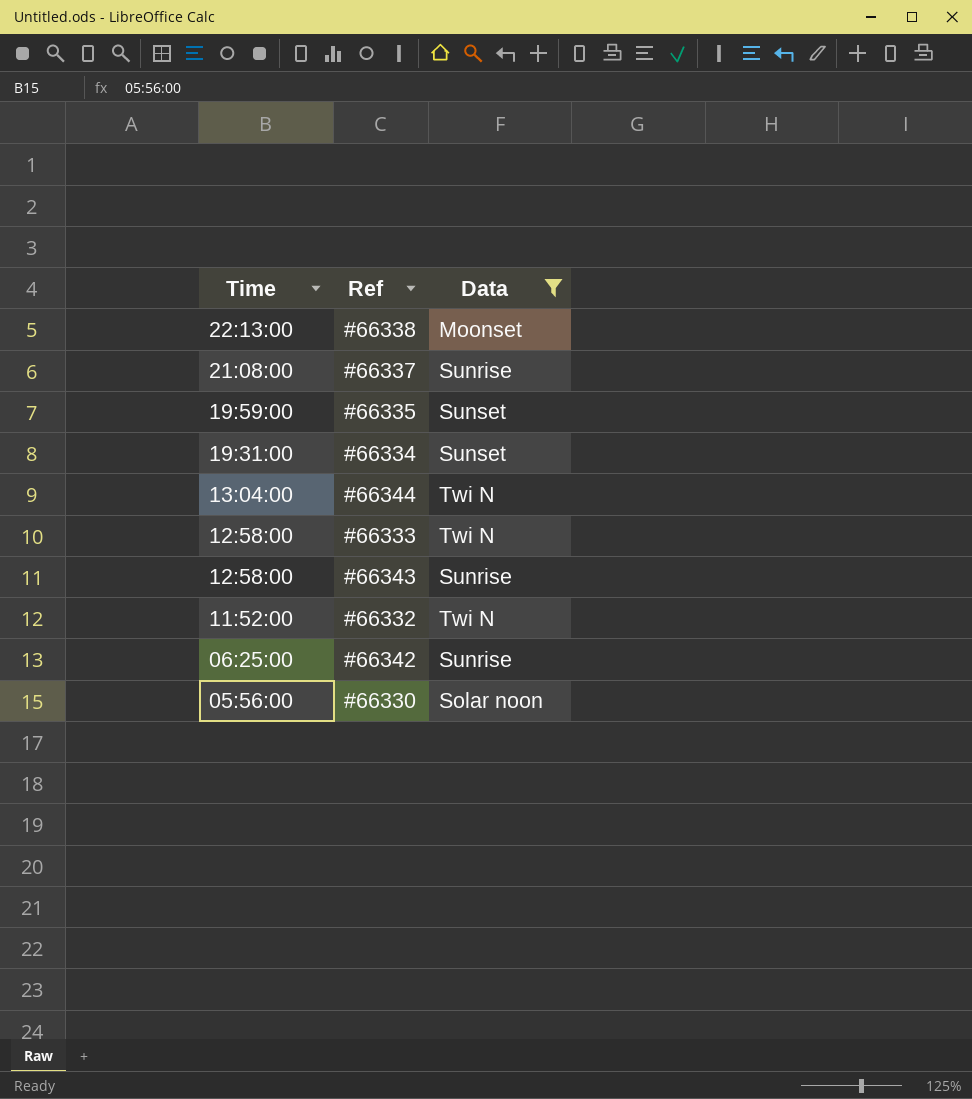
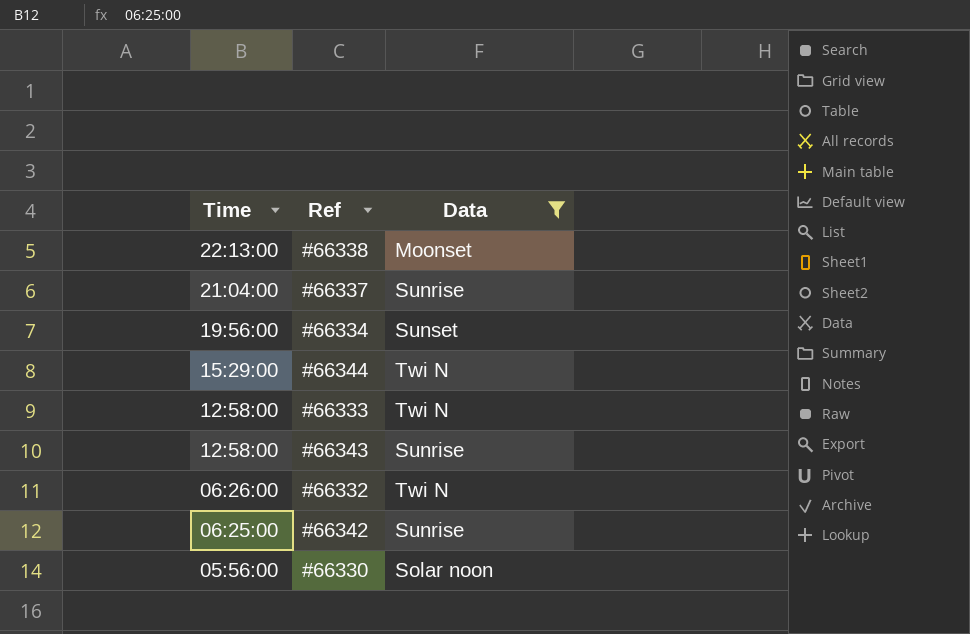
row #66335: 19:59:00 | Sunset -> none
#66337 | Time: 21:08:00 -> 21:04:00
#66334 | Time: 19:31:00 -> 19:56:00
#66344 | Time: 13:04:00 -> 15:29:00
#66332 | Time: 11:52:00 -> 06:26:00

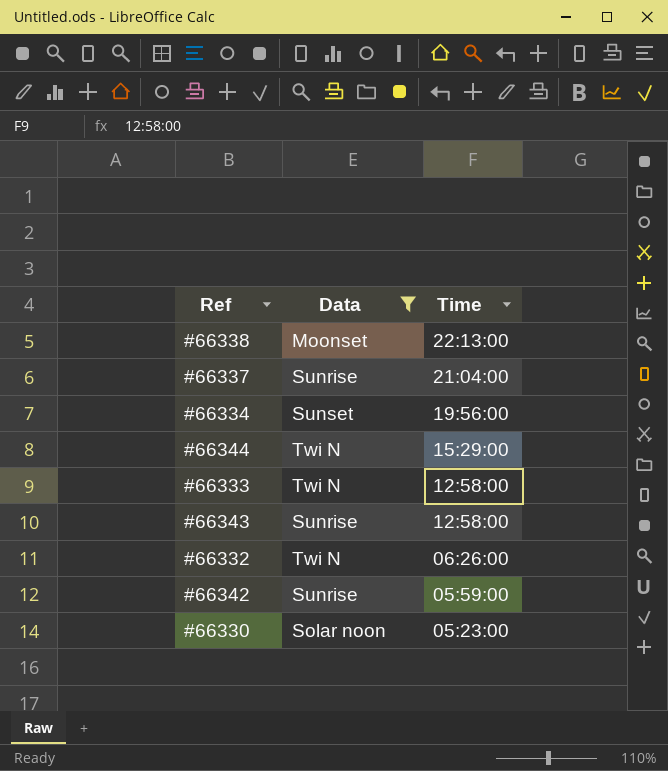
column Time | position: 1 -> 3
#66342 | Time: 06:25:00 -> 05:59:00
#66330 | Time: 05:56:00 -> 05:23:00

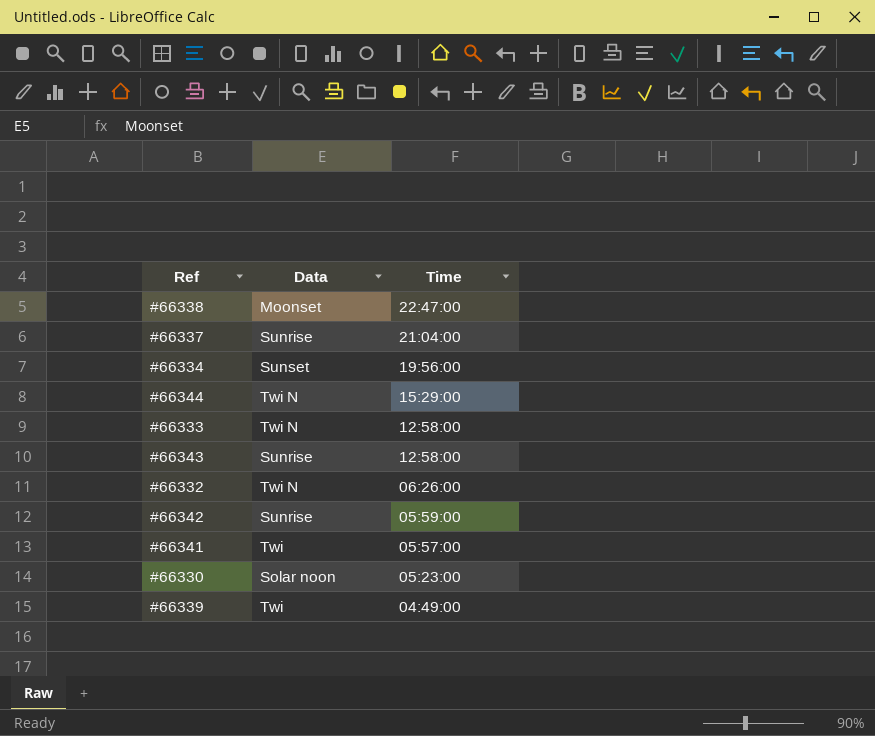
filter: Data != Twi -> none
#66338 | Time: 22:13:00 -> 22:47:00

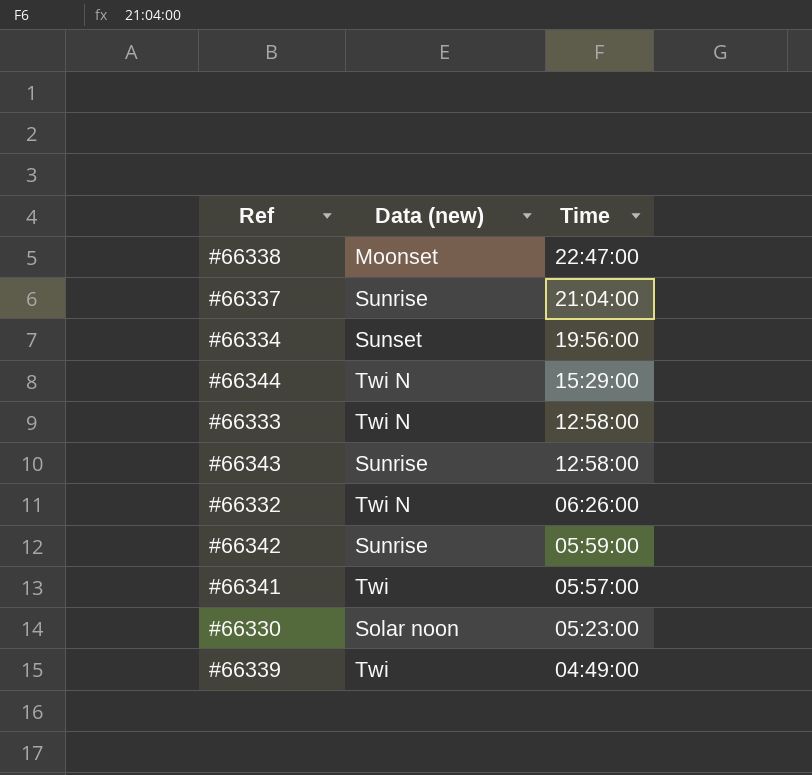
column name: Data -> Data (new)

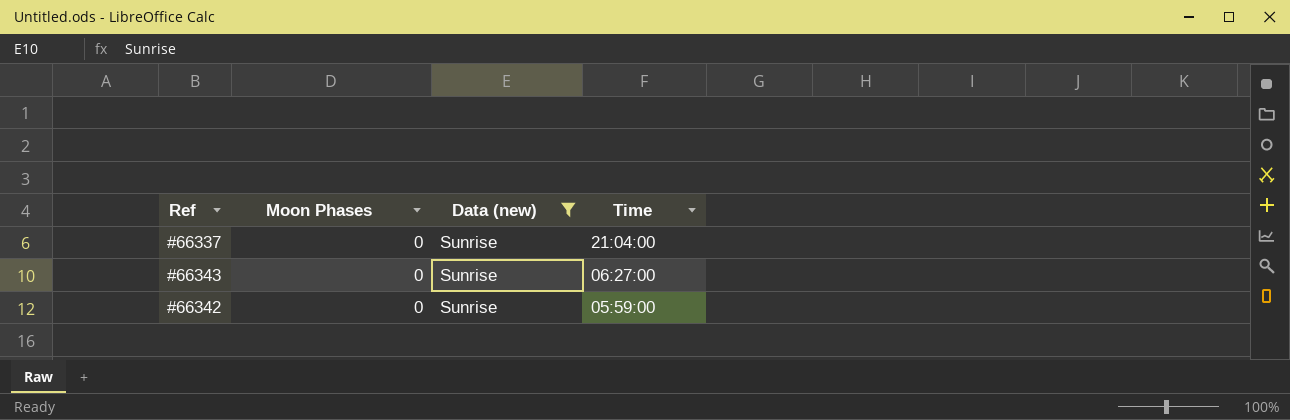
filter: none -> Data (new) = Sunrise
column Moon Phases | position: none -> 2
#66343 | Time: 12:58:00 -> 06:27:00

